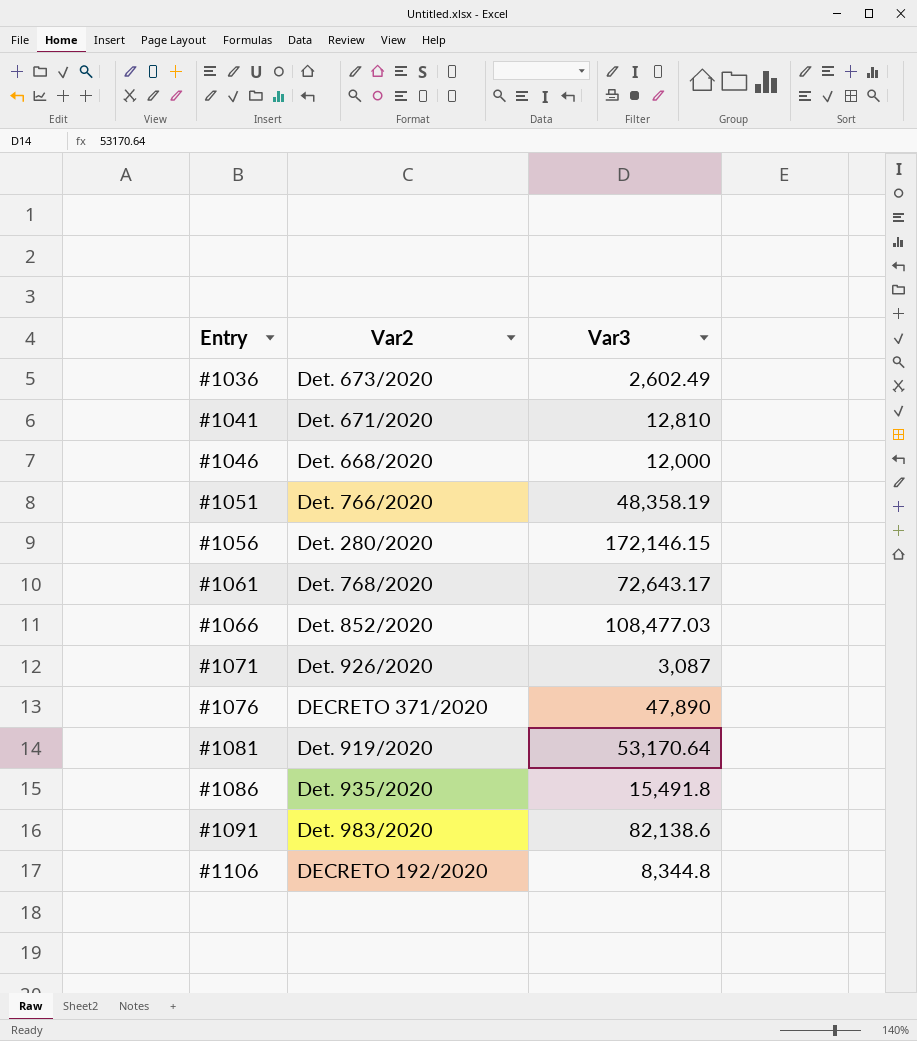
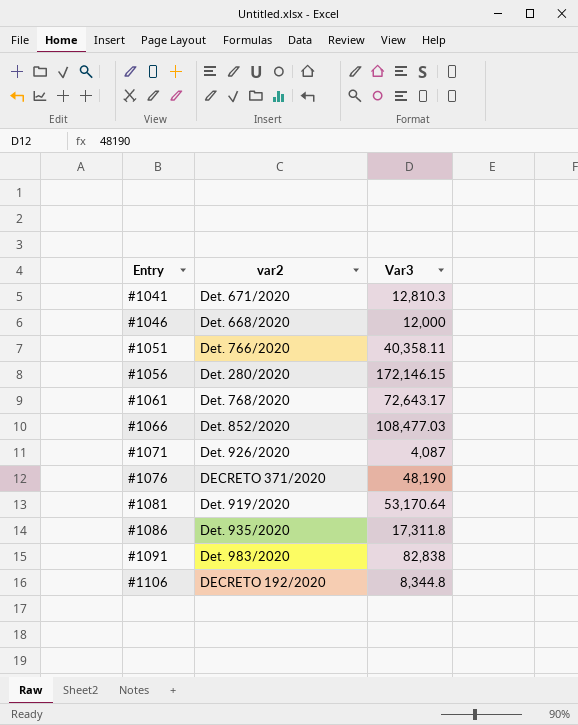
column name: Var2 -> var2
row #1036: Det. 673/2020 | 2,602.49 -> none
#1041 | Var3: 12,810 -> 12,810.3
#1051 | Var3: 48,358.19 -> 40,358.11
#1071 | Var3: 3,087 -> 4,087
#1076 | Var3: 47,890 -> 48,190
#1086 | Var3: 15,491.8 -> 17,311.8
#1091 | Var3: 82,138.6 -> 82,838

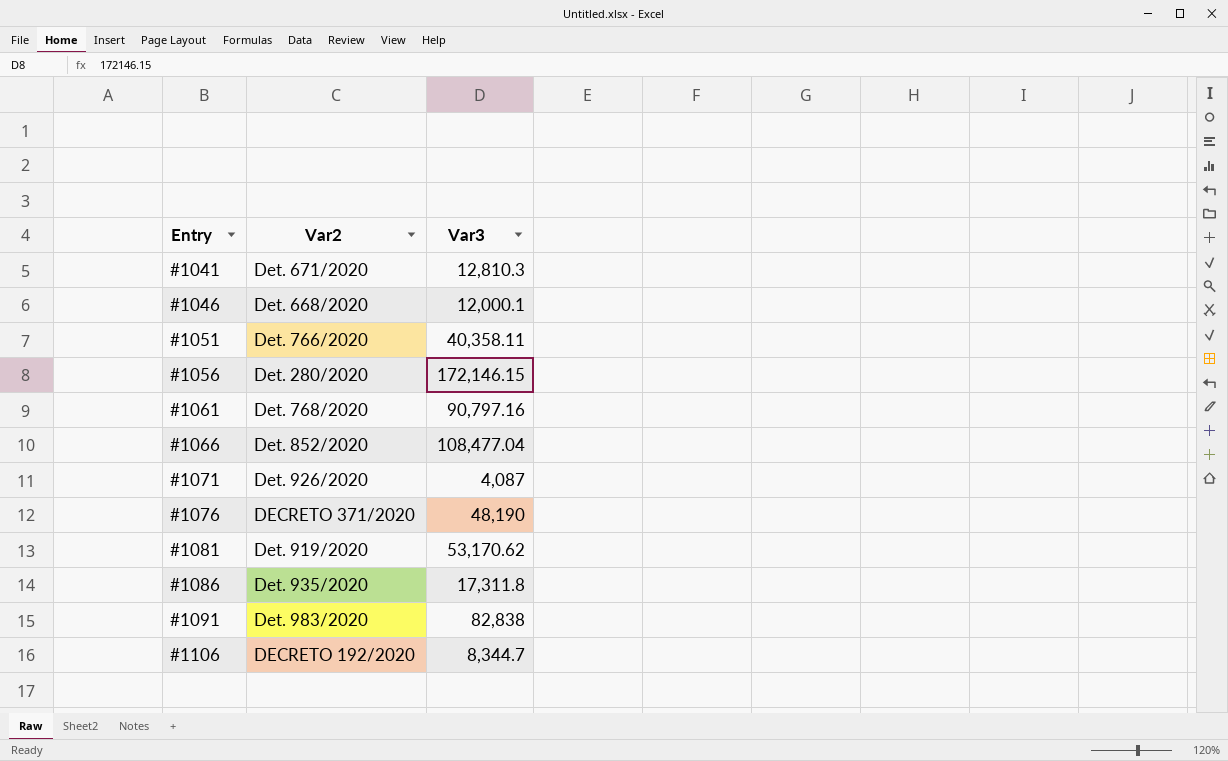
column name: var2 -> Var2
#1046 | Var3: 12,000 -> 12,000.1
#1061 | Var3: 72,643.17 -> 90,797.16
#1066 | Var3: 108,477.03 -> 108,477.04
#1081 | Var3: 53,170.64 -> 53,170.62
#1106 | Var3: 8,344.8 -> 8,344.7

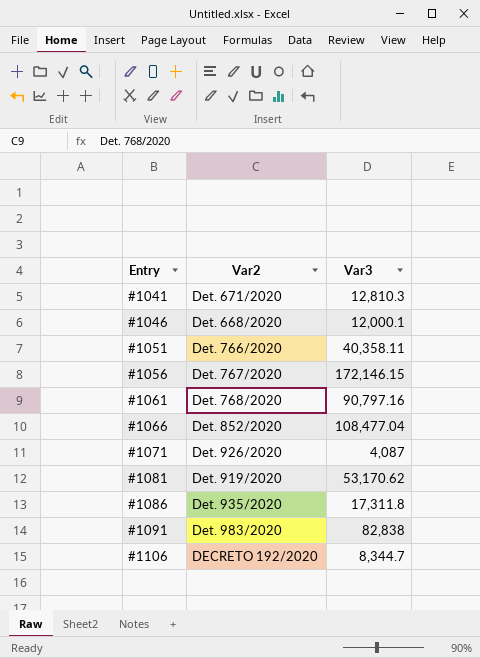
row #1076: DECRETO 371/2020 | 48,190 -> none
#1056 | Var2: Det. 280/2020 -> Det. 767/2020

